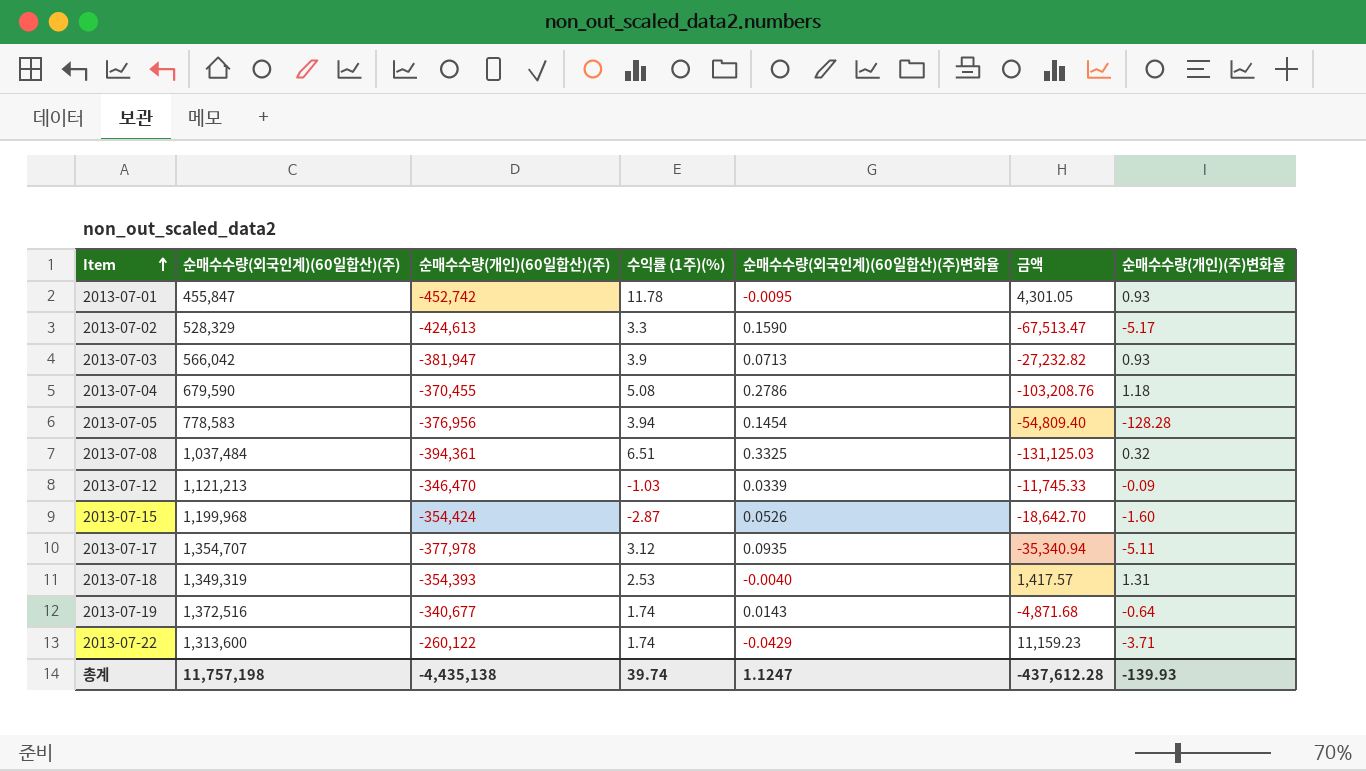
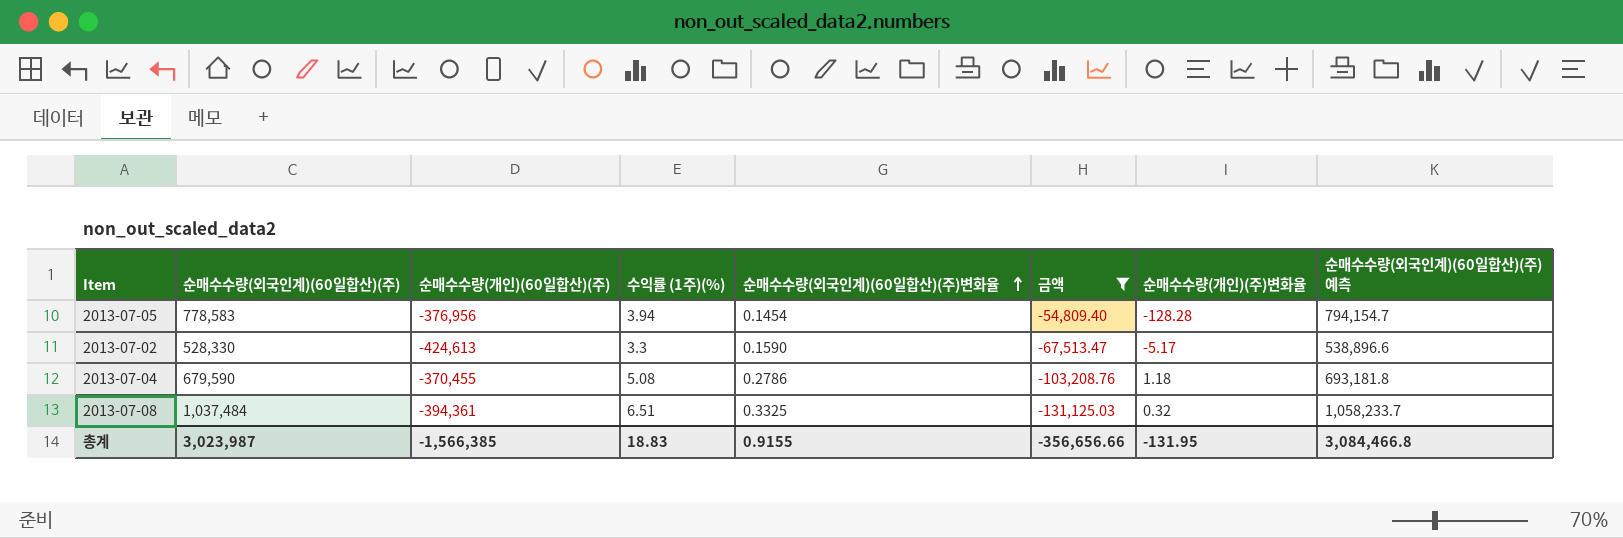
filter: none -> 금액 <= -54,809.40
row order: Item ascending -> 순매수수량(외국인계)(60일합산)(주)변화율 ascending
column 순매수수량(외국인계)(60일합산)(주) 예측 | formula: none -> [순매수수량(외국인계)(60일합산)(주)] * 1.02
2013-07-02 | 순매수수량(외국인계)(60일합산)(주): 528,329 -> 528,330
총계 | 순매수수량(외국인계)(60일합산)(주): 11,757,198 -> 3,023,987
총계 | 순매수수량(개인)(60일합산)(주): -4,435,138 -> -1,566,385
총계 | 수익률 (1주)(%): 39.74 -> 18.83
총계 | 순매수수량(외국인계)(60일합산)(주)변화율: 1.1247 -> 0.9155
총계 | 금액: -437,612.28 -> -356,656.66
총계 | 순매수수량(개인)(주)변화율: -139.93 -> -131.95

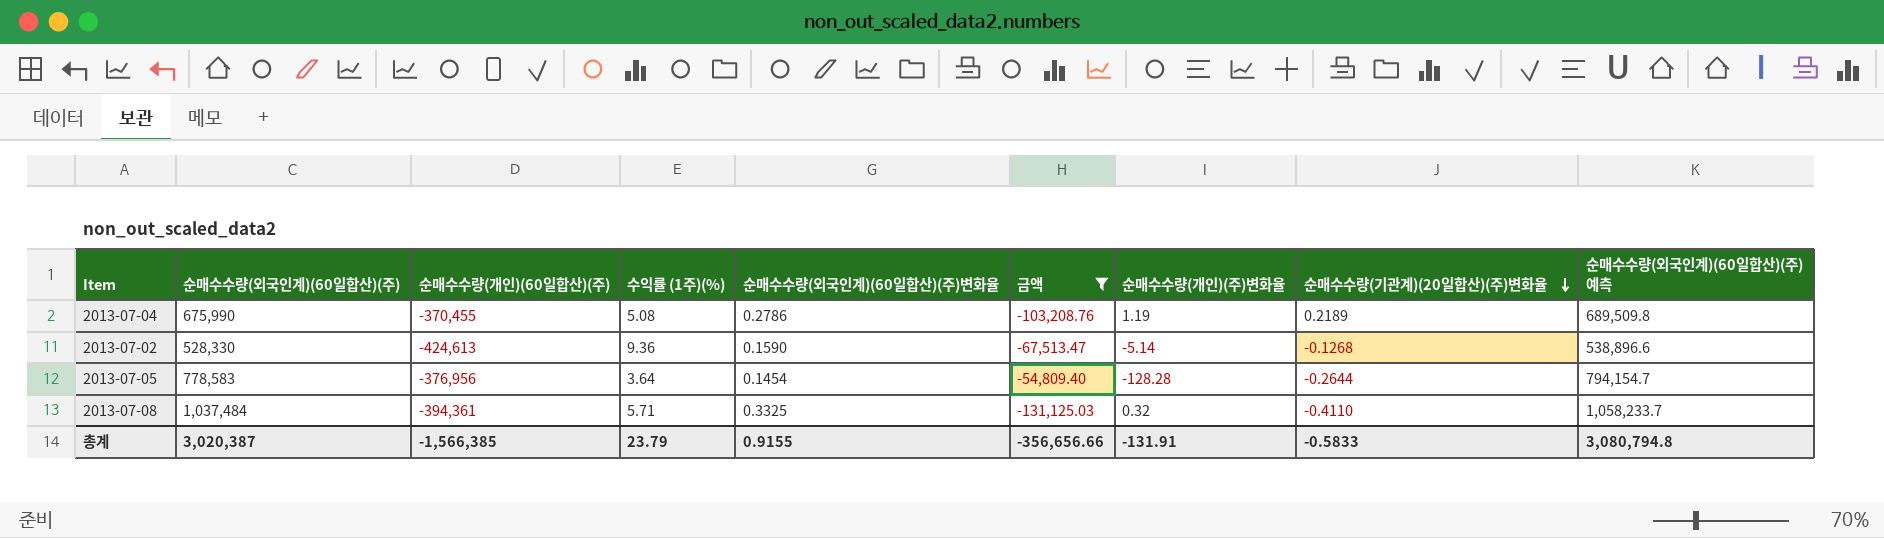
row order: 순매수수량(외국인계)(60일합산)(주)변화율 ascending -> 순매수수량(기관계)(20일합산)(주)변화율 descending
column 순매수수량(기관계)(20일합산)(주)변화율 | position: none -> 8
2013-07-04 | 순매수수량(외국인계)(60일합산)(주): 679,590 -> 675,990
2013-07-04 | 순매수수량(개인)(주)변화율: 1.18 -> 1.19
2013-07-04 | 순매수수량(외국인계)(60일합산)(주) 예측: 693,181.8 -> 689,509.8
2013-07-02 | 수익률 (1주)(%): 3.3 -> 9.36
2013-07-02 | 순매수수량(개인)(주)변화율: -5.17 -> -5.14
2013-07-05 | 수익률 (1주)(%): 3.94 -> 3.64
2013-07-08 | 수익률 (1주)(%): 6.51 -> 5.71
총계 | 순매수수량(외국인계)(60일합산)(주): 3,023,987 -> 3,020,387
총계 | 수익률 (1주)(%): 18.83 -> 23.79
총계 | 순매수수량(개인)(주)변화율: -131.95 -> -131.91
총계 | 순매수수량(외국인계)(60일합산)(주) 예측: 3,084,466.8 -> 3,080,794.8

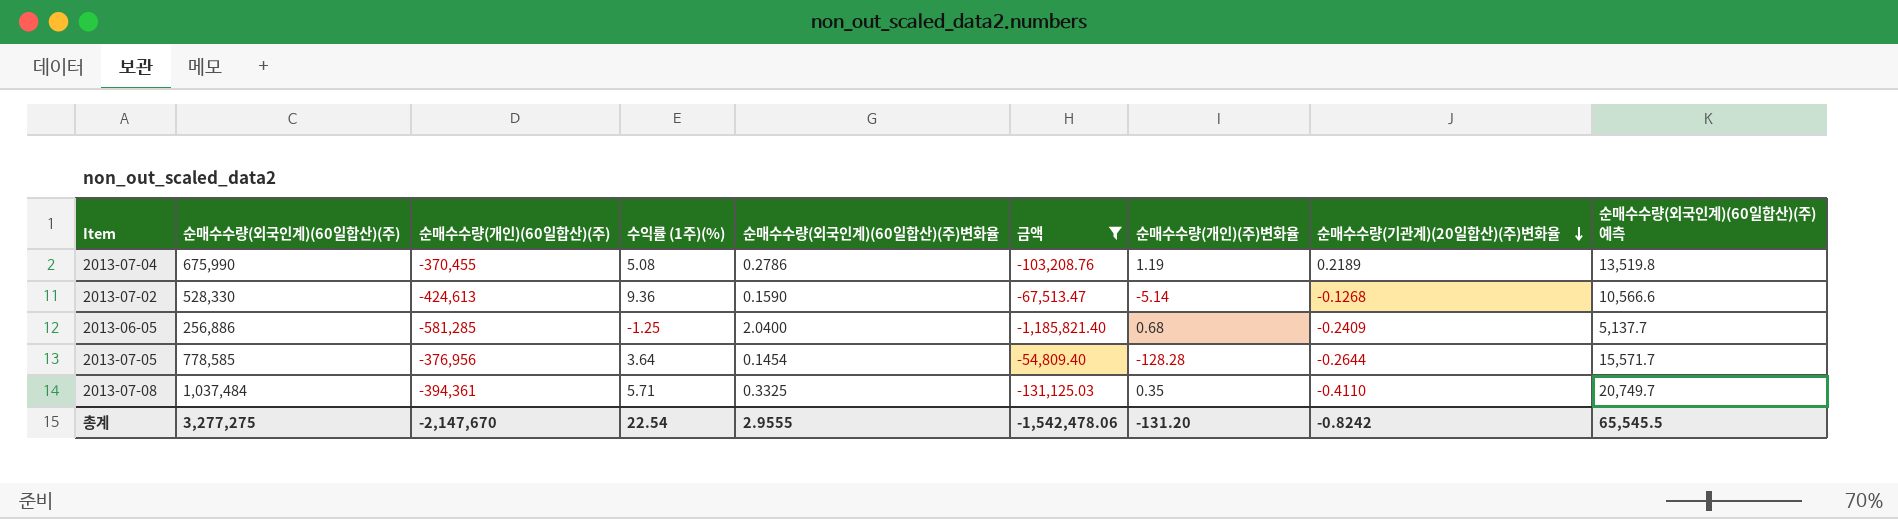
column 순매수수량(외국인계)(60일합산)(주) 예측 | formula: [순매수수량(외국인계)(60일합산)(주)] * 1.02 -> [순매수수량(외국인계)(60일합산)(주)] * 0.02
row 2013-06-05: none -> 256,886 | -581,285 | -1.25 | 2.0400 | -1,185,821.40 | 0.68 | -0.2409 | 5,137.7
2013-07-05 | 순매수수량(외국인계)(60일합산)(주): 778,583 -> 778,585
2013-07-08 | 순매수수량(개인)(주)변화율: 0.32 -> 0.35
총계 | 순매수수량(외국인계)(60일합산)(주): 3,020,387 -> 3,277,275
총계 | 순매수수량(개인)(60일합산)(주): -1,566,385 -> -2,147,670
총계 | 수익률 (1주)(%): 23.79 -> 22.54
총계 | 순매수수량(외국인계)(60일합산)(주)변화율: 0.9155 -> 2.9555
총계 | 금액: -356,656.66 -> -1,542,478.06
총계 | 순매수수량(개인)(주)변화율: -131.91 -> -131.20
총계 | 순매수수량(기관계)(20일합산)(주)변화율: -0.5833 -> -0.8242
총계 | 순매수수량(외국인계)(60일합산)(주) 예측: 3,080,794.8 -> 65,545.5

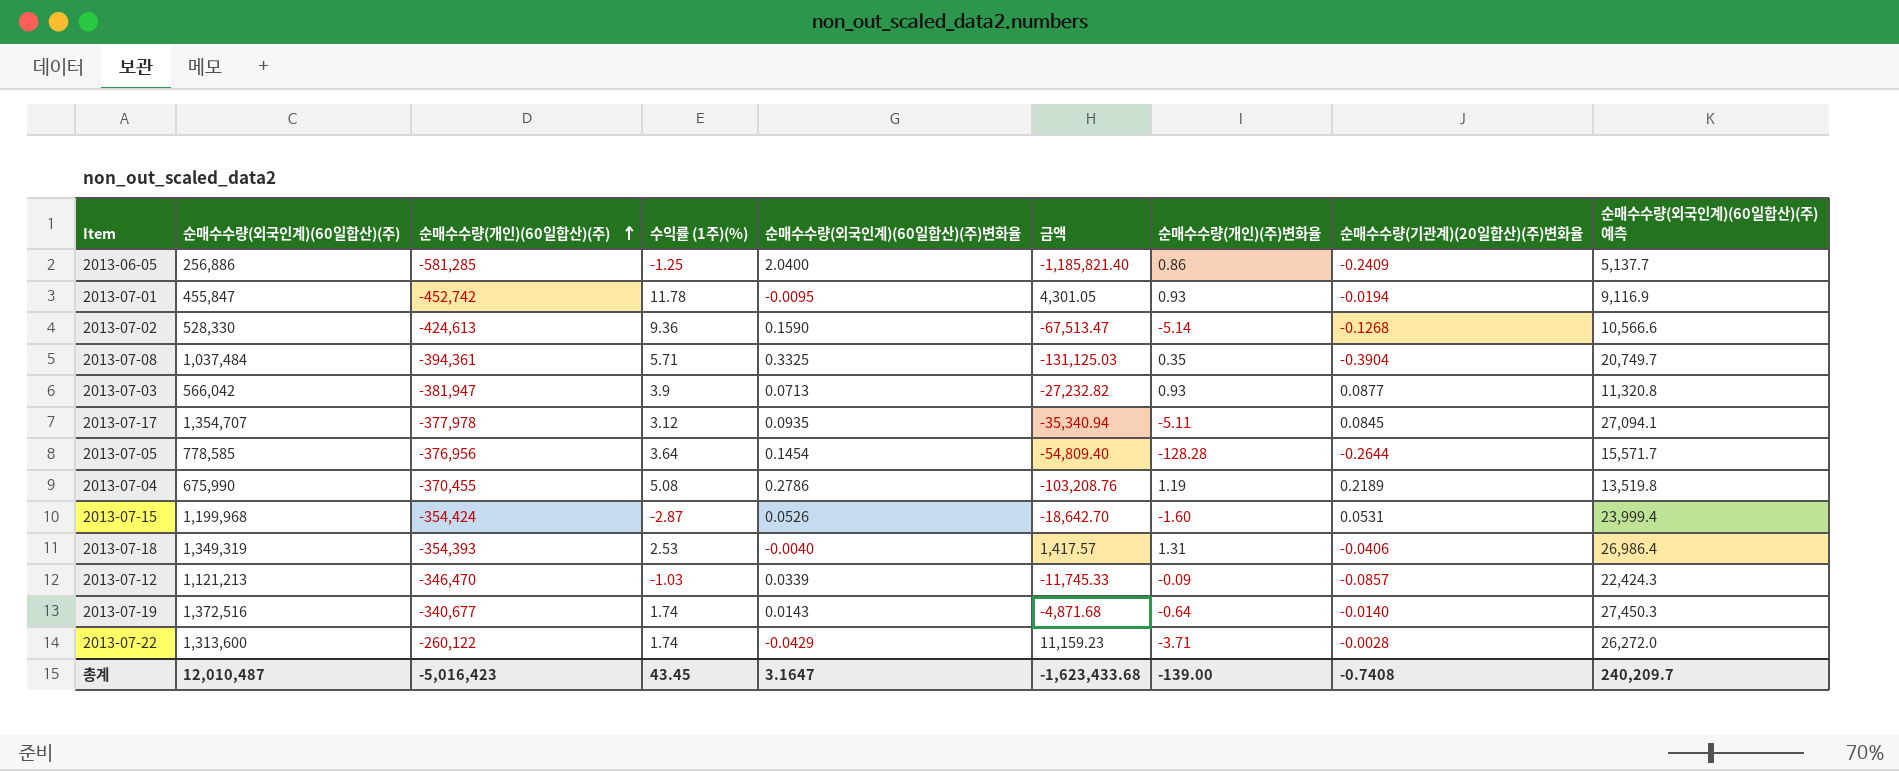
filter: 금액 <= -54,809.40 -> none
row order: 순매수수량(기관계)(20일합산)(주)변화율 descending -> 순매수수량(개인)(60일합산)(주) ascending
2013-06-05 | 순매수수량(개인)(주)변화율: 0.68 -> 0.86
2013-07-08 | 순매수수량(기관계)(20일합산)(주)변화율: -0.4110 -> -0.3904
총계 | 순매수수량(외국인계)(60일합산)(주): 3,277,275 -> 12,010,487
총계 | 순매수수량(개인)(60일합산)(주): -2,147,670 -> -5,016,423
총계 | 수익률 (1주)(%): 22.54 -> 43.45
총계 | 순매수수량(외국인계)(60일합산)(주)변화율: 2.9555 -> 3.1647
총계 | 금액: -1,542,478.06 -> -1,623,433.68
총계 | 순매수수량(개인)(주)변화율: -131.20 -> -139.00
총계 | 순매수수량(기관계)(20일합산)(주)변화율: -0.8242 -> -0.7408
총계 | 순매수수량(외국인계)(60일합산)(주) 예측: 65,545.5 -> 240,209.7

